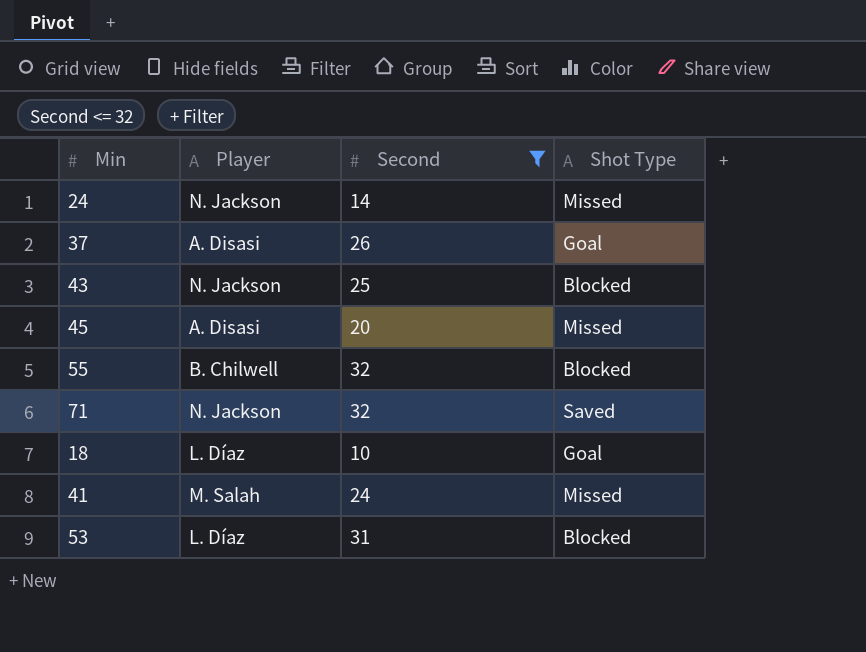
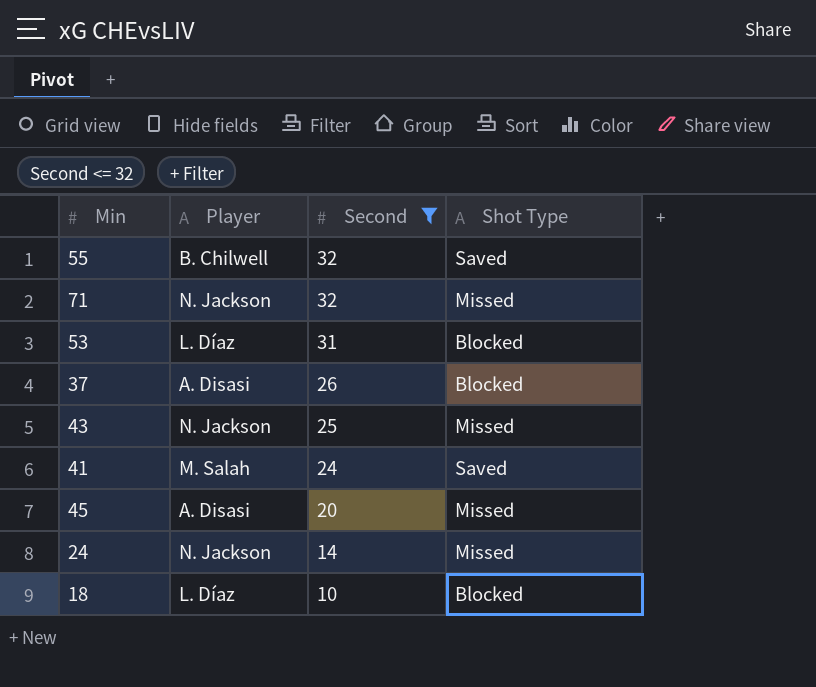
row order: none -> Second descending
55 | Shot Type: Blocked -> Saved
71 | Shot Type: Saved -> Missed
37 | Shot Type: Goal -> Blocked
43 | Shot Type: Blocked -> Missed
41 | Shot Type: Missed -> Saved
18 | Shot Type: Goal -> Blocked

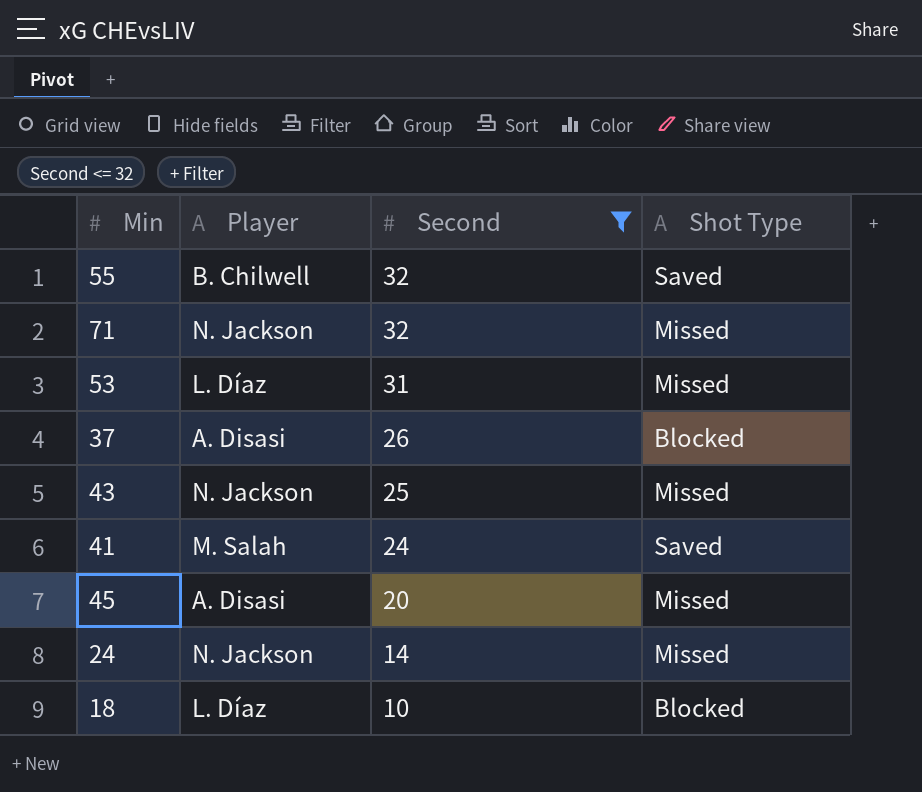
53 | Shot Type: Blocked -> Missed

